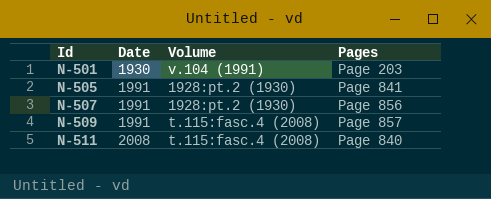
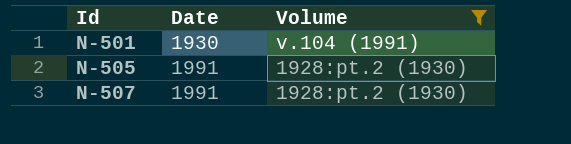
filter: none -> Volume != t.115:fasc.4 (2008)
column Pages | position: 4 -> none

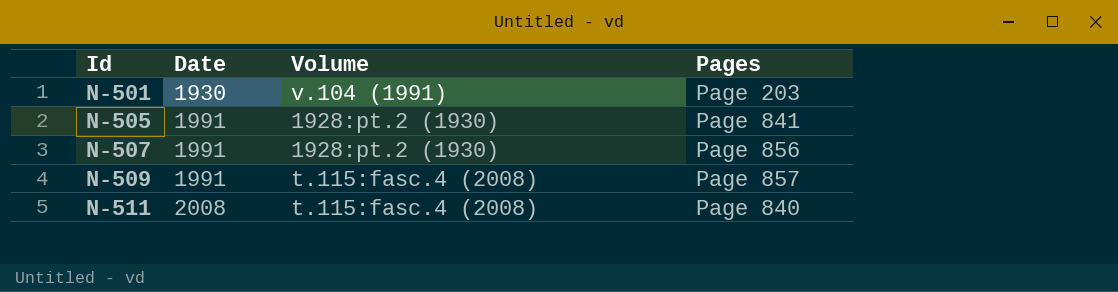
filter: Volume != t.115:fasc.4 (2008) -> none
column Pages | position: none -> 4

